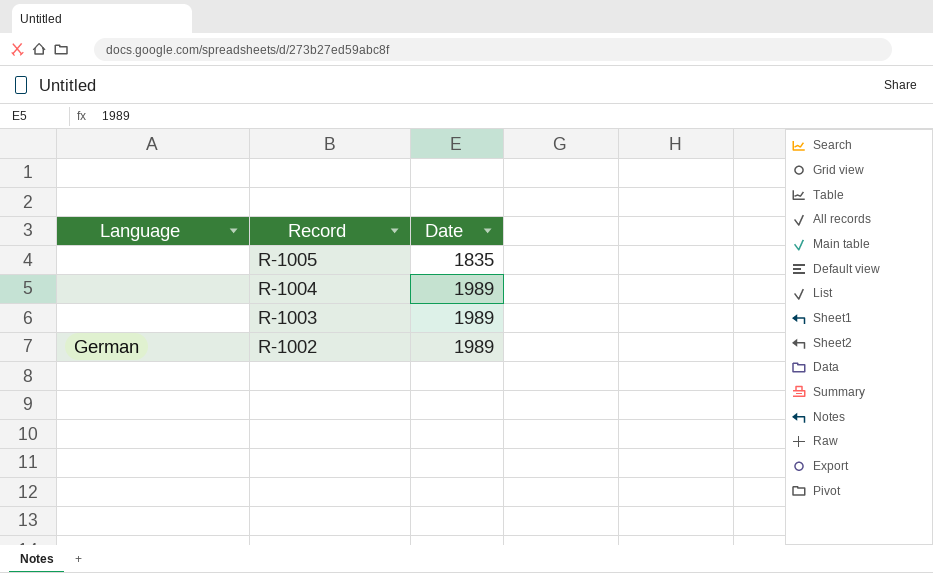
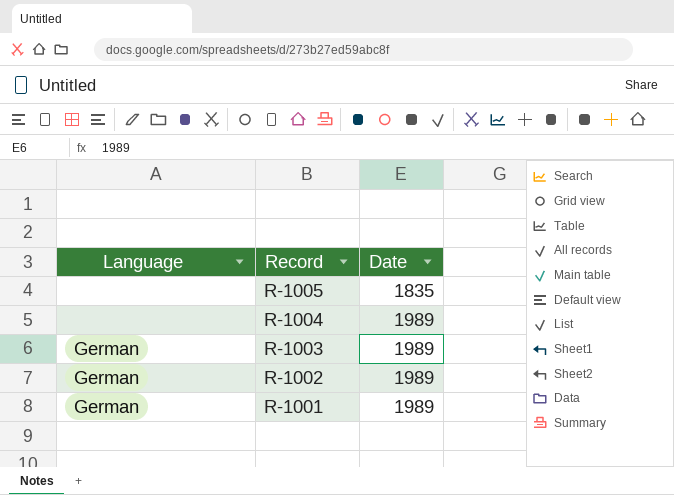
R-1003 | Language: none -> German
row R-1001: none -> German | 1989

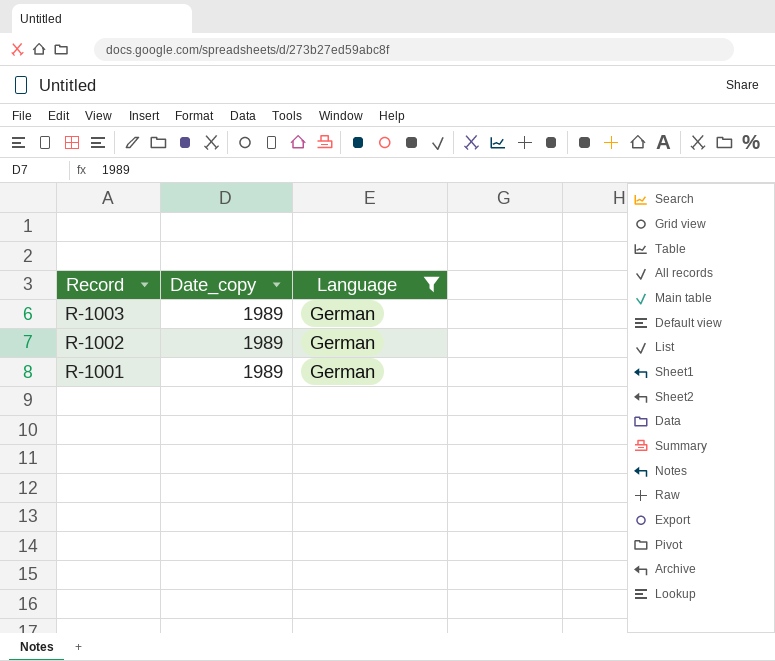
filter: none -> Language = German
column name: Date -> Date_copy
column Language | position: 1 -> 3

